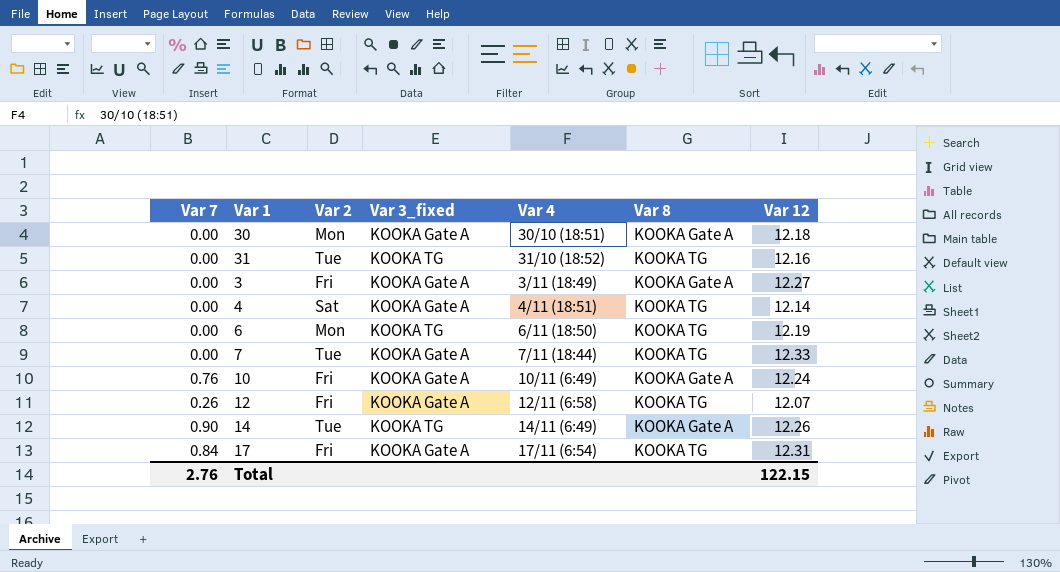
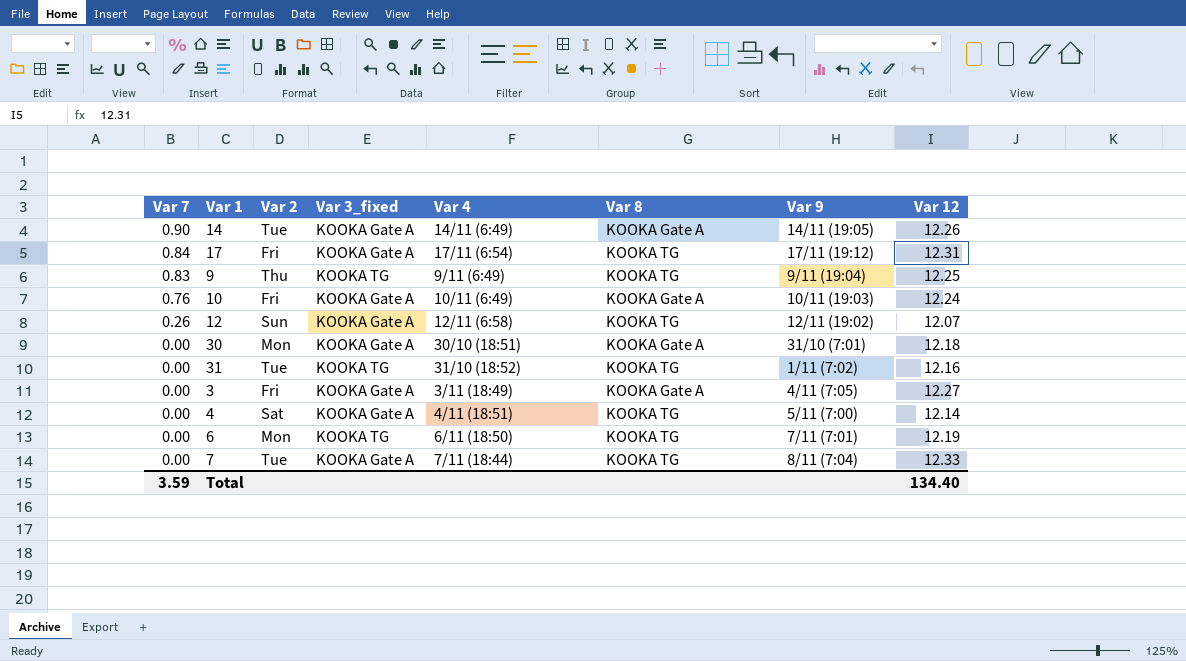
row order: none -> Var 7 descending
column Var 9 | position: none -> 7
14 | Var 3_fixed: KOOKA TG -> KOOKA Gate A
row 9: none -> 0.83 | Thu | KOOKA TG | 9/11 (6:49) | KOOKA TG | 9/11 (19:04) | 12.25
12 | Var 2: Fri -> Sun
Total | Var 7: 2.76 -> 3.59
Total | Var 12: 122.15 -> 134.40

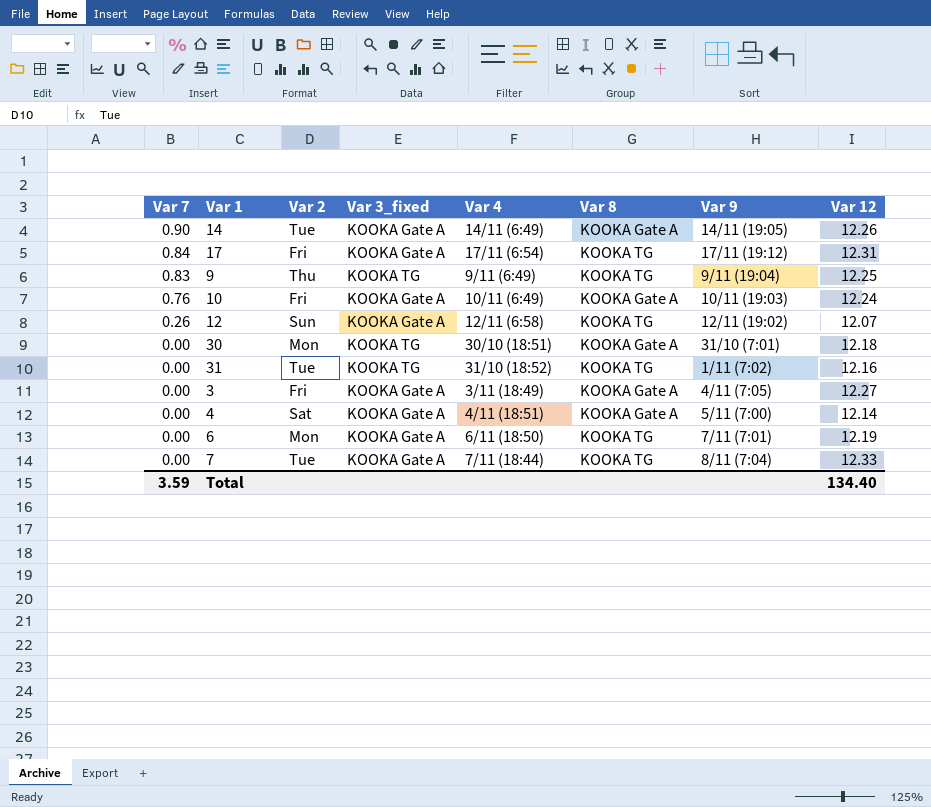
30 | Var 3_fixed: KOOKA Gate A -> KOOKA TG
4 | Var 8: KOOKA TG -> KOOKA Gate A
6 | Var 3_fixed: KOOKA TG -> KOOKA Gate A

